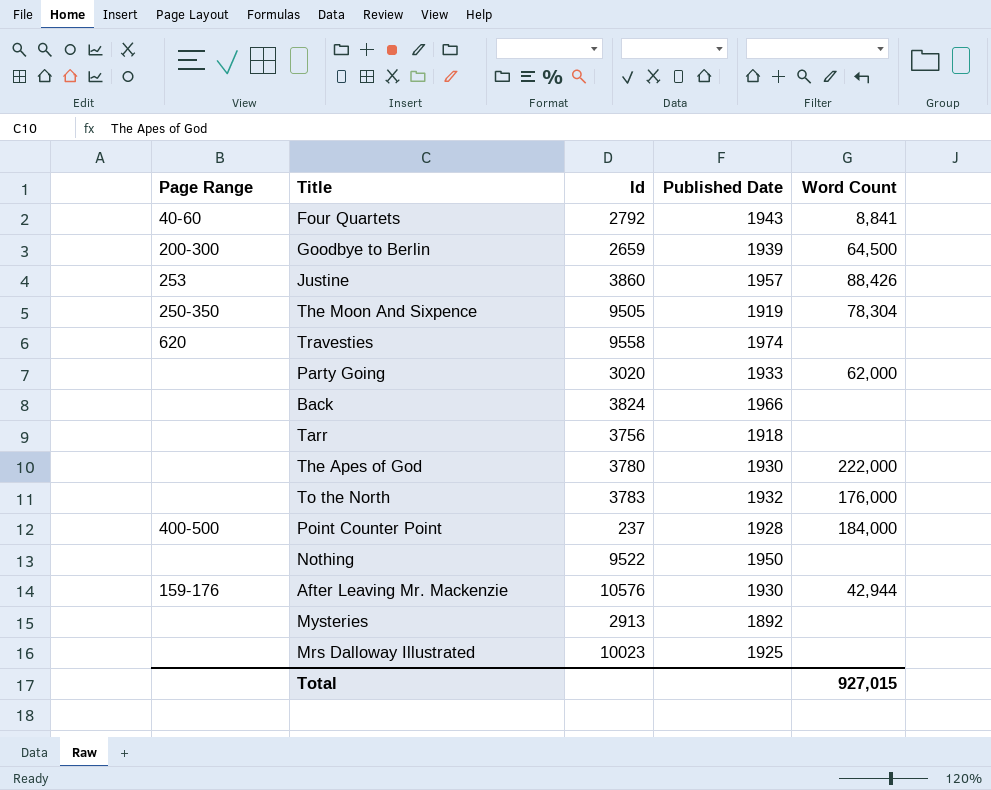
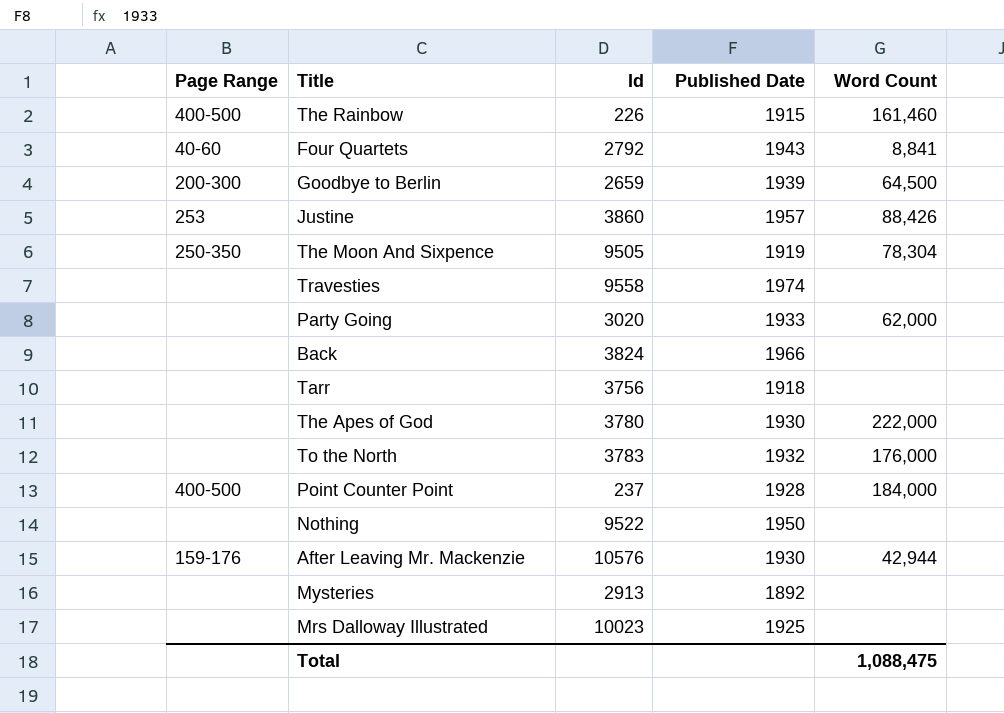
row The Rainbow: none -> 400-500 | 226 | 1915 | 161,460
Travesties | Page Range: 620 -> none
Total | Word Count: 927,015 -> 1,088,475

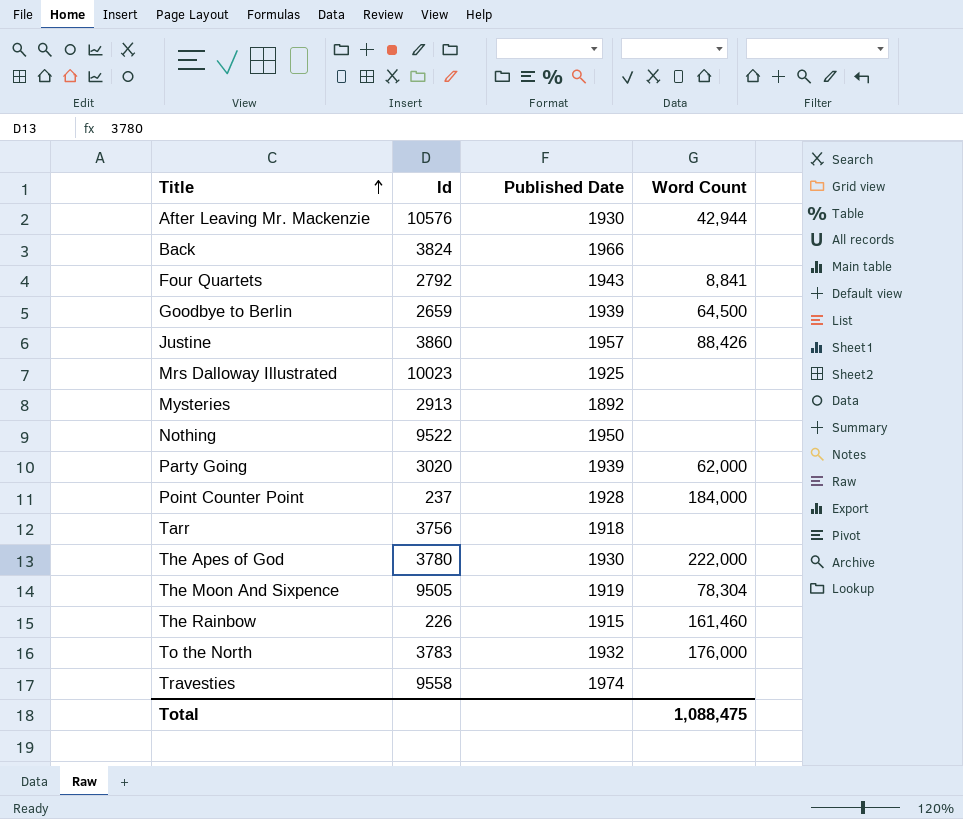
row order: none -> Title ascending
column Page Range | position: 1 -> none
Party Going | Published Date: 1933 -> 1939

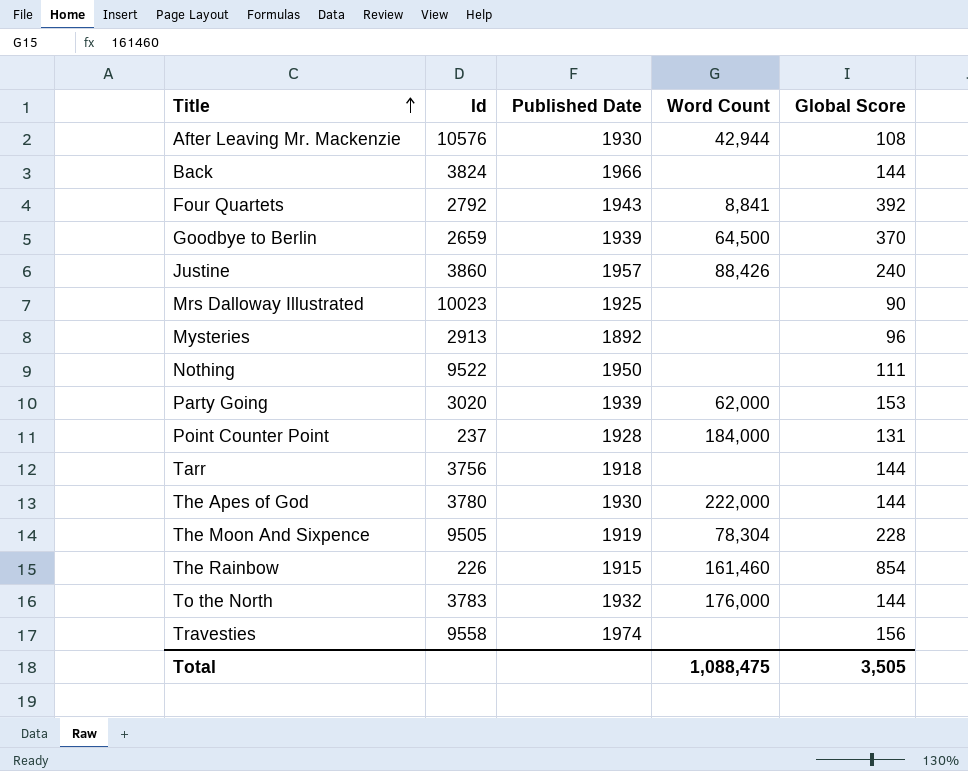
column Global Score | position: none -> 5

